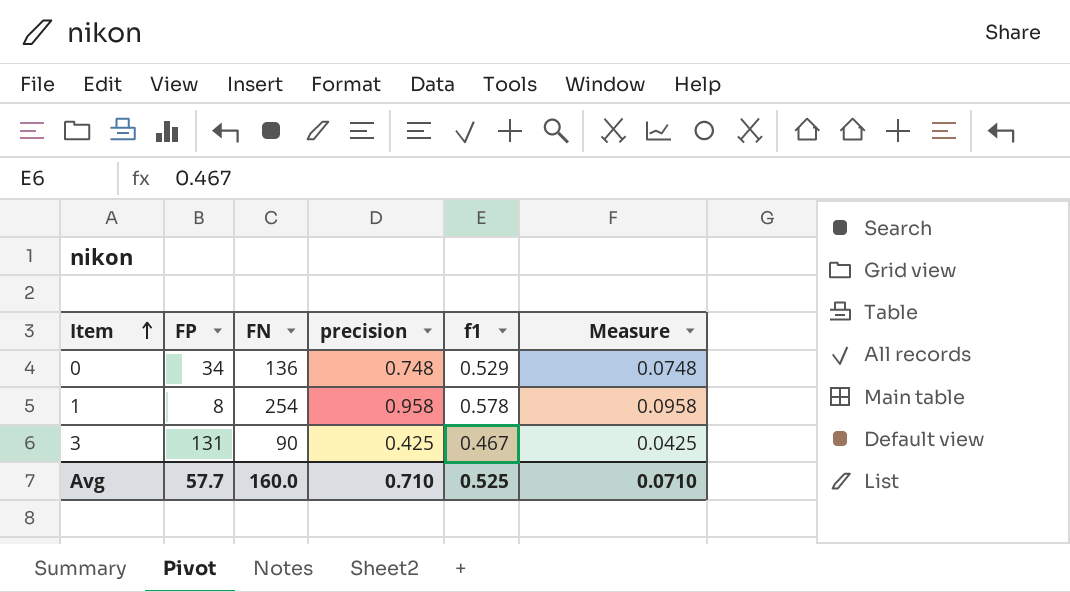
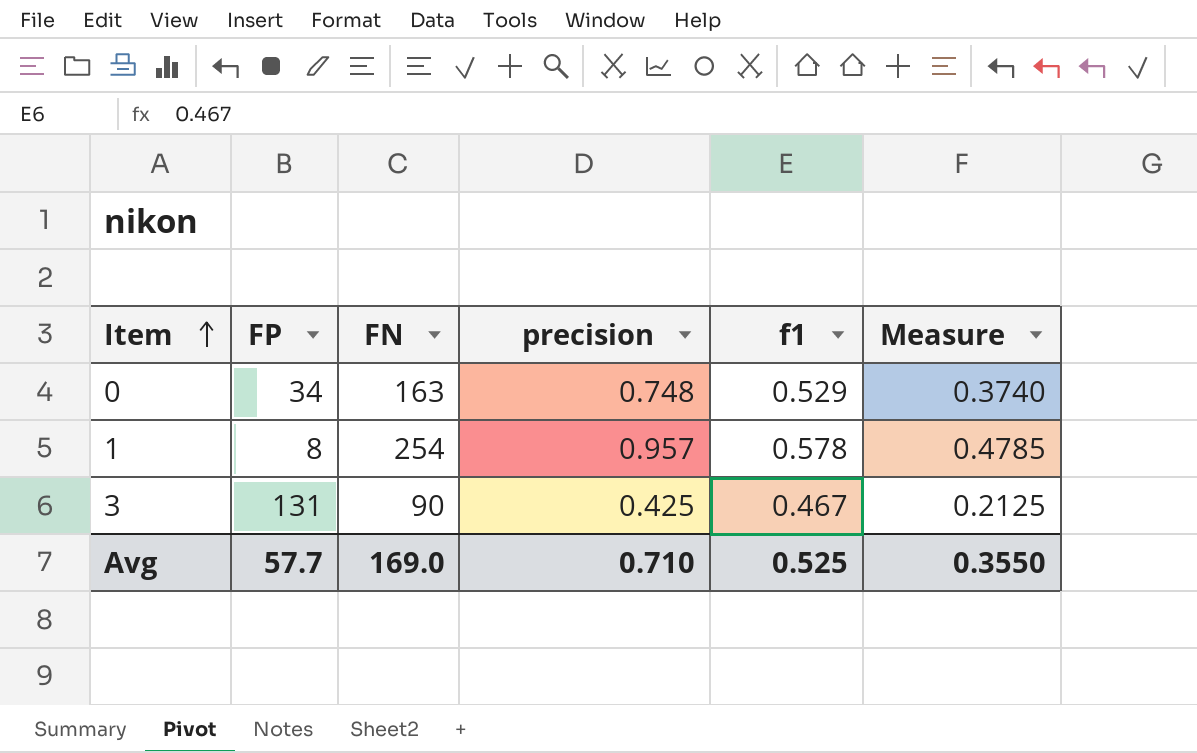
column Measure | formula: [precision] * 0.1 -> [precision] * 0.5
0 | FN: 136 -> 163
1 | precision: 0.958 -> 0.957
Avg | FN: 160.0 -> 169.0
Avg | Measure: 0.0710 -> 0.3550

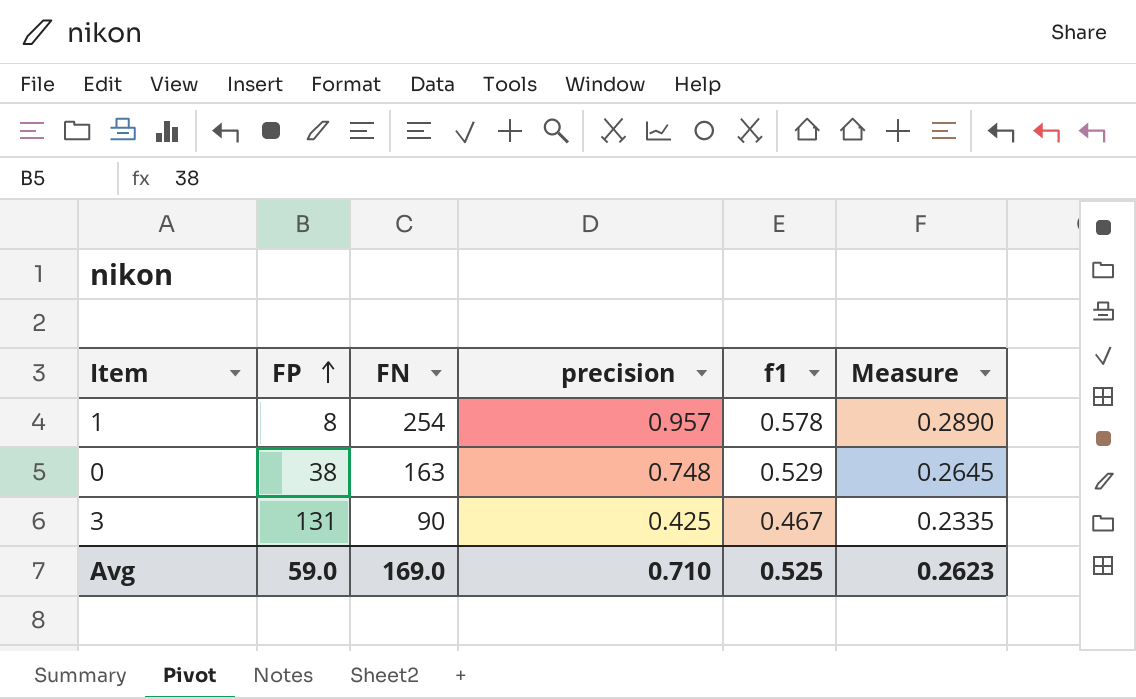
row order: Item ascending -> FP ascending
column Measure | formula: [precision] * 0.5 -> [f1] * 0.5
0 | FP: 34 -> 38
Avg | FP: 57.7 -> 59.0
Avg | Measure: 0.3550 -> 0.2623

